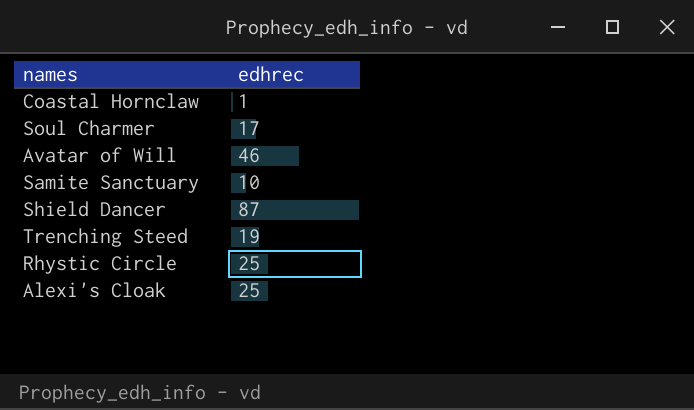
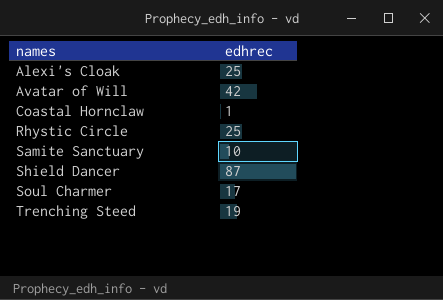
row order: none -> names ascending
Avatar of Will | edhrec: 46 -> 42

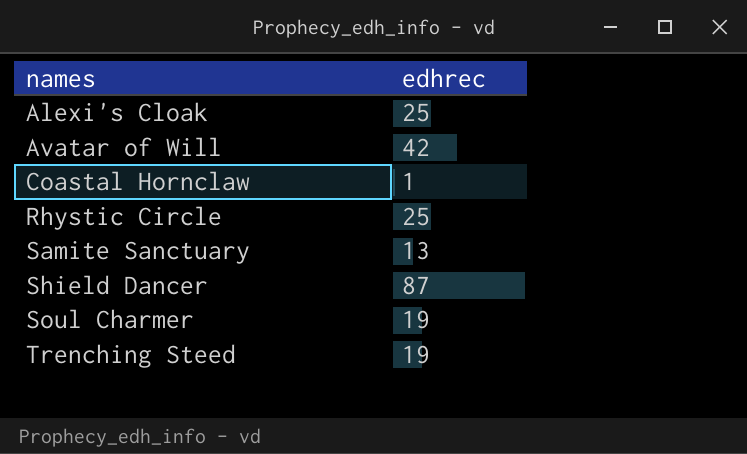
Samite Sanctuary | edhrec: 10 -> 13
Soul Charmer | edhrec: 17 -> 19

